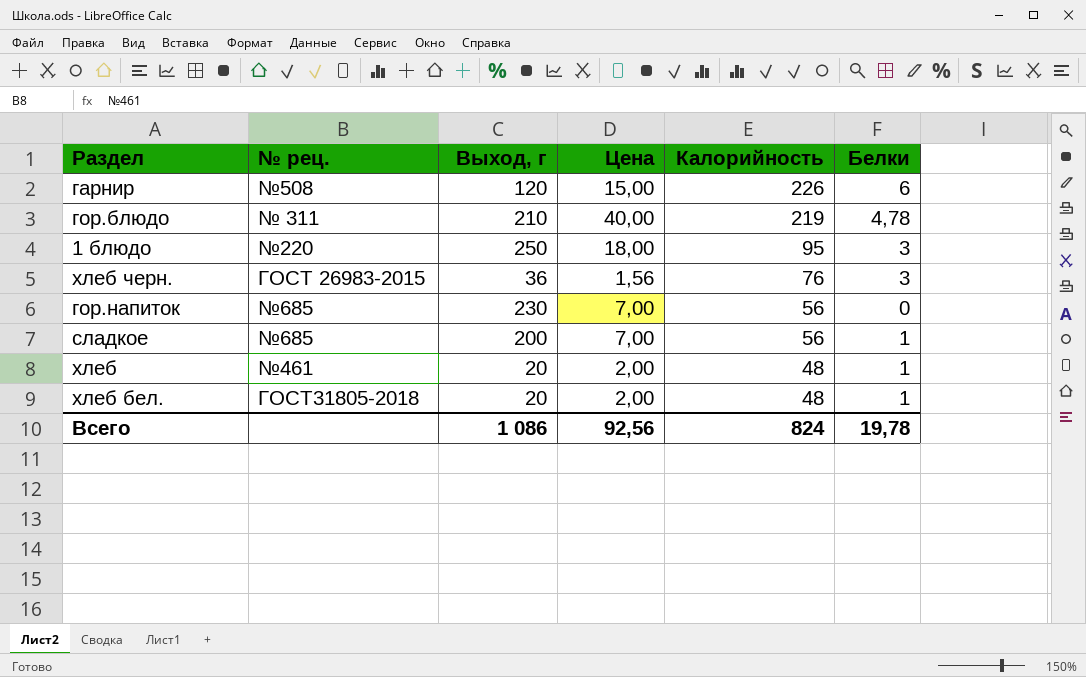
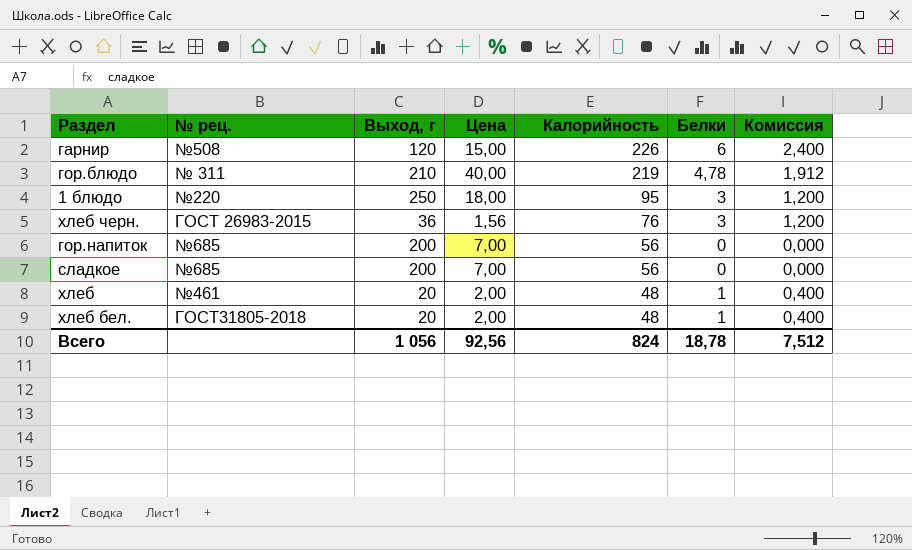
column Комиссия | formula: none -> [Белки] * 0,4
гор.напиток | Выход, г: 230 -> 200
сладкое | Белки: 1 -> 0
Всего | Выход, г: 1 086 -> 1 056
Всего | Белки: 19,78 -> 18,78

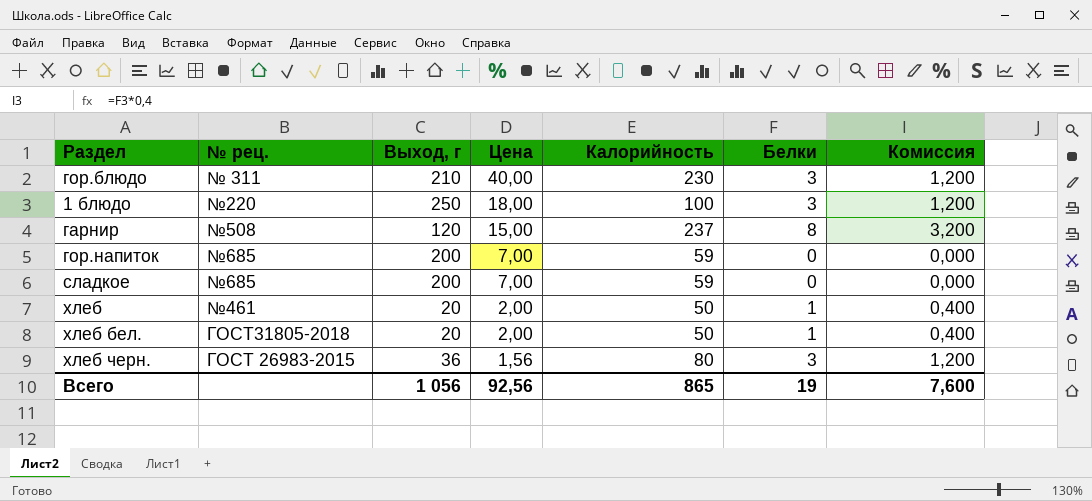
row order: Калорийность descending -> Цена descending
гор.блюдо | Калорийность: 219 -> 230
гор.блюдо | Белки: 4,78 -> 3
гор.блюдо | Комиссия: 1,912 -> 1,200
1 блюдо | Калорийность: 95 -> 100
гарнир | Калорийность: 226 -> 237
гарнир | Белки: 6 -> 8
гарнир | Комиссия: 2,400 -> 3,200
гор.напиток | Калорийность: 56 -> 59
сладкое | Калорийность: 56 -> 59
хлеб | Калорийность: 48 -> 50
хлеб бел. | Калорийность: 48 -> 50
хлеб черн. | Калорийность: 76 -> 80
Всего | Калорийность: 824 -> 865
Всего | Белки: 18,78 -> 19
Всего | Комиссия: 7,512 -> 7,600

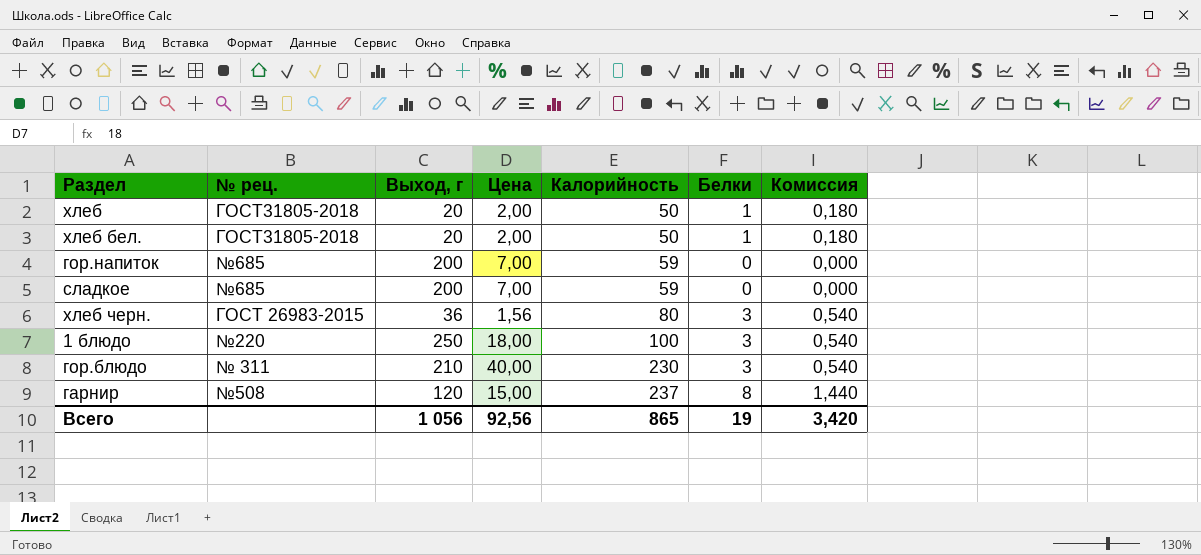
row order: Цена descending -> Калорийность ascending
column Комиссия | formula: [Белки] * 0,4 -> [Белки] * 0,18
хлеб | № рец.: №461 -> ГОСТ31805-2018
Всего | Комиссия: 7,600 -> 3,420

